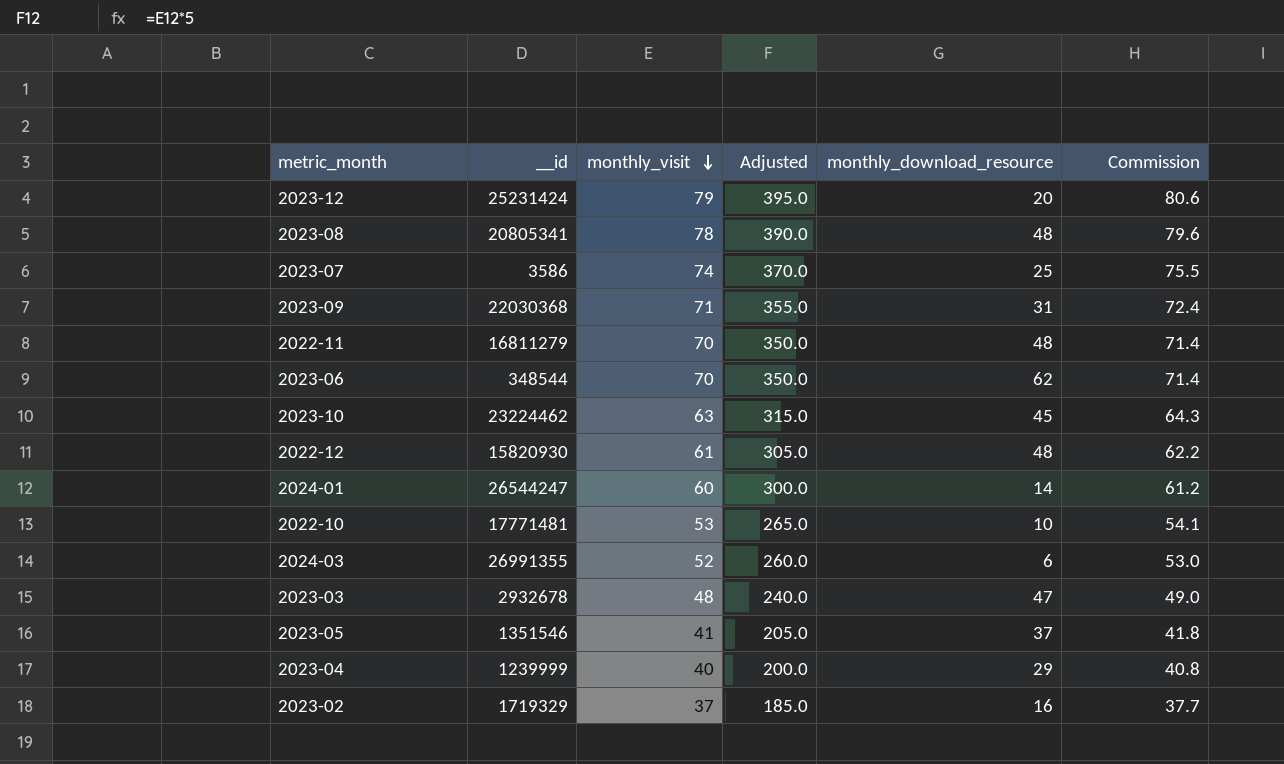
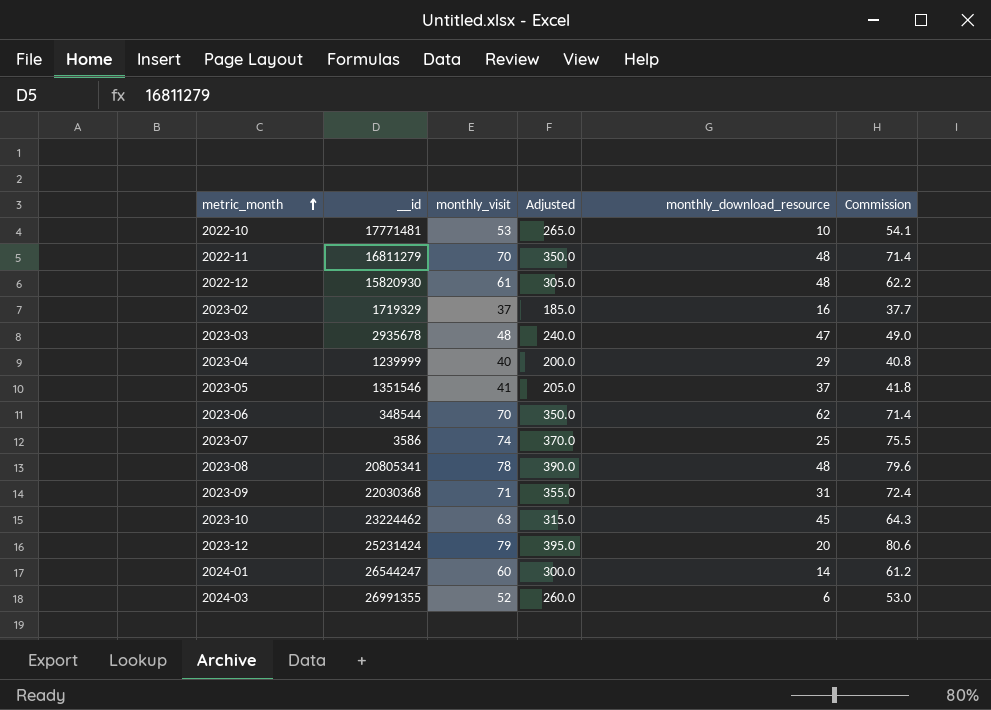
row order: monthly_visit descending -> metric_month ascending
2023-03 | __id: 2932678 -> 2935678

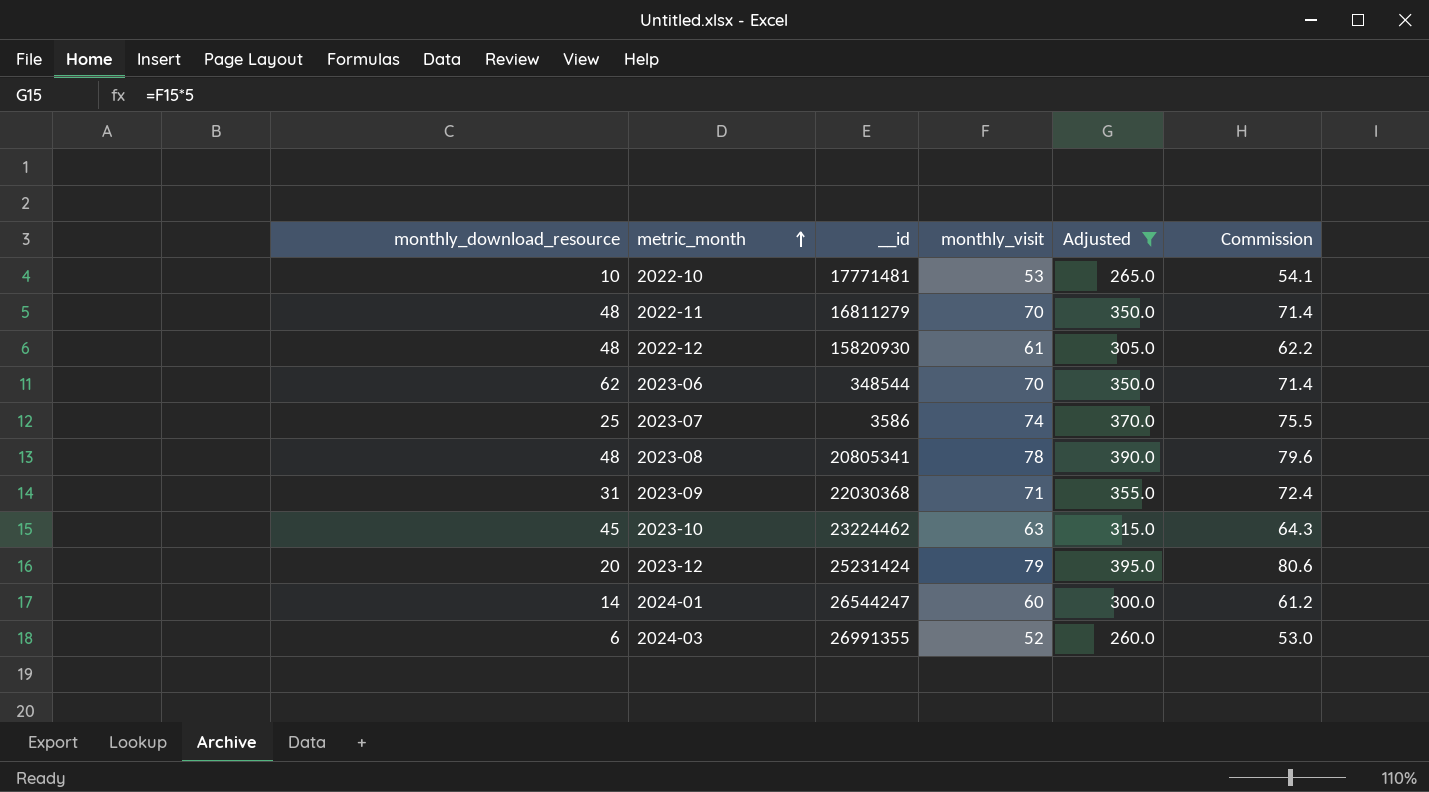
filter: none -> Adjusted >= 260.0
column monthly_download_resource | position: 5 -> 1

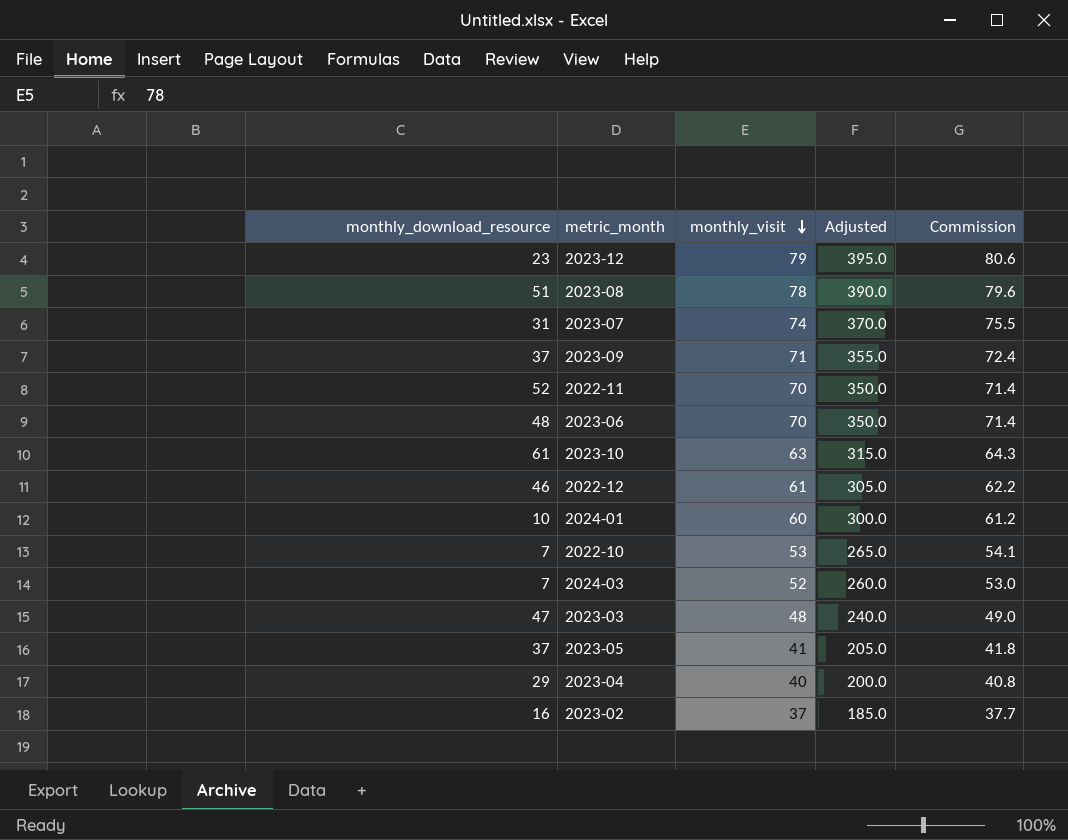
filter: Adjusted >= 260.0 -> none
row order: metric_month ascending -> monthly_visit descending
column __id | position: 3 -> none
2023-12 | monthly_download_resource: 20 -> 23
2023-08 | monthly_download_resource: 48 -> 51
2023-07 | monthly_download_resource: 25 -> 31
2023-09 | monthly_download_resource: 31 -> 37
2022-11 | monthly_download_resource: 48 -> 52
2023-06 | monthly_download_resource: 62 -> 48
2023-10 | monthly_download_resource: 45 -> 61
2022-12 | monthly_download_resource: 48 -> 46
2024-01 | monthly_download_resource: 14 -> 10
2022-10 | monthly_download_resource: 10 -> 7
2024-03 | monthly_download_resource: 6 -> 7

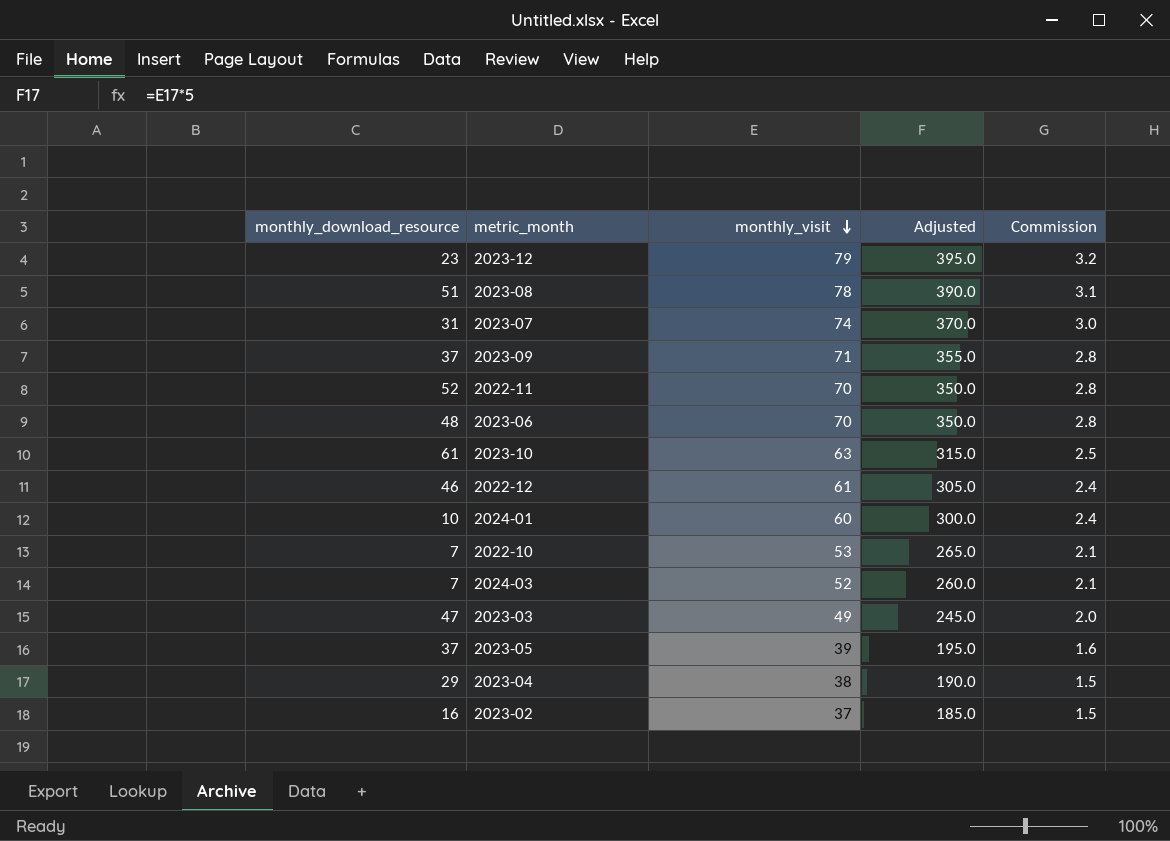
column Commission | formula: [monthly_visit] * 1.02 -> [monthly_visit] * 0.04
2023-03 | monthly_visit: 48 -> 49
2023-03 | Adjusted: 240.0 -> 245.0
2023-05 | monthly_visit: 41 -> 39
2023-05 | Adjusted: 205.0 -> 195.0
2023-04 | monthly_visit: 40 -> 38
2023-04 | Adjusted: 200.0 -> 190.0

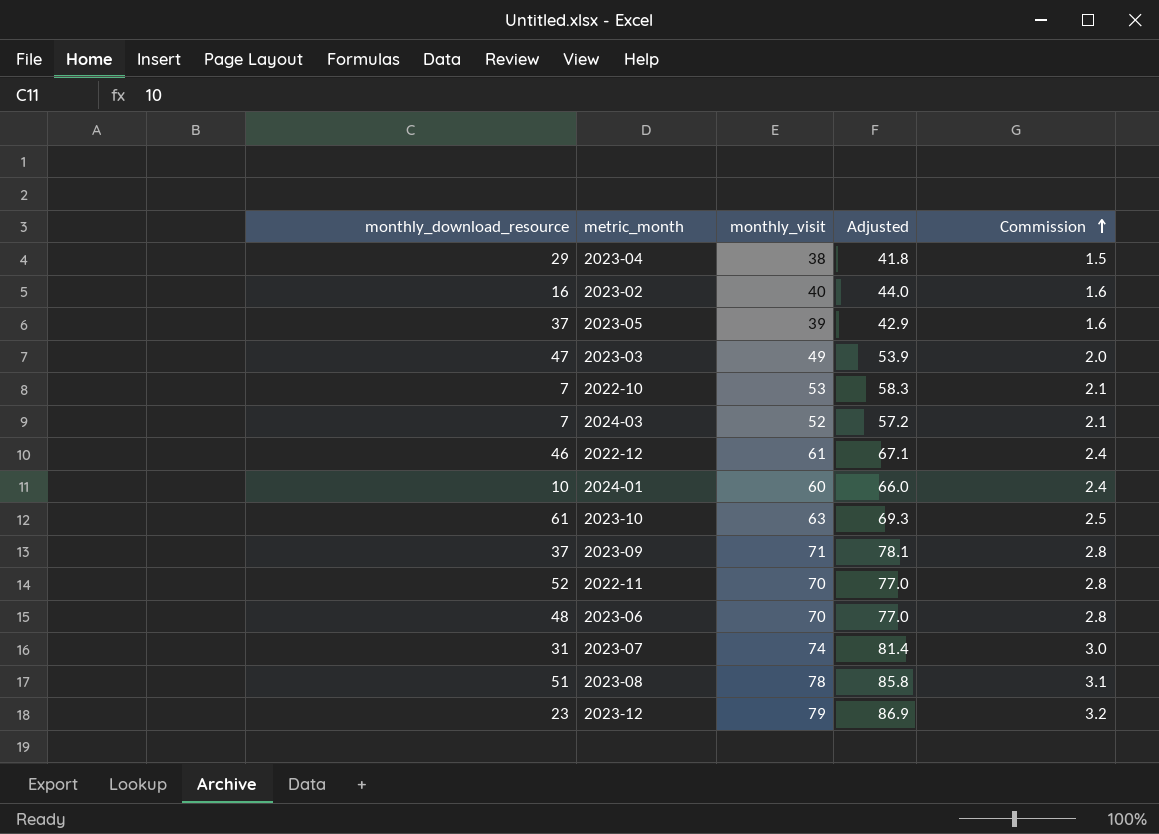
row order: monthly_visit descending -> Commission ascending
column Adjusted | formula: [monthly_visit] * 5 -> [monthly_visit] * 1.1
2023-02 | monthly_visit: 37 -> 40
2023-02 | Commission: 1.5 -> 1.6

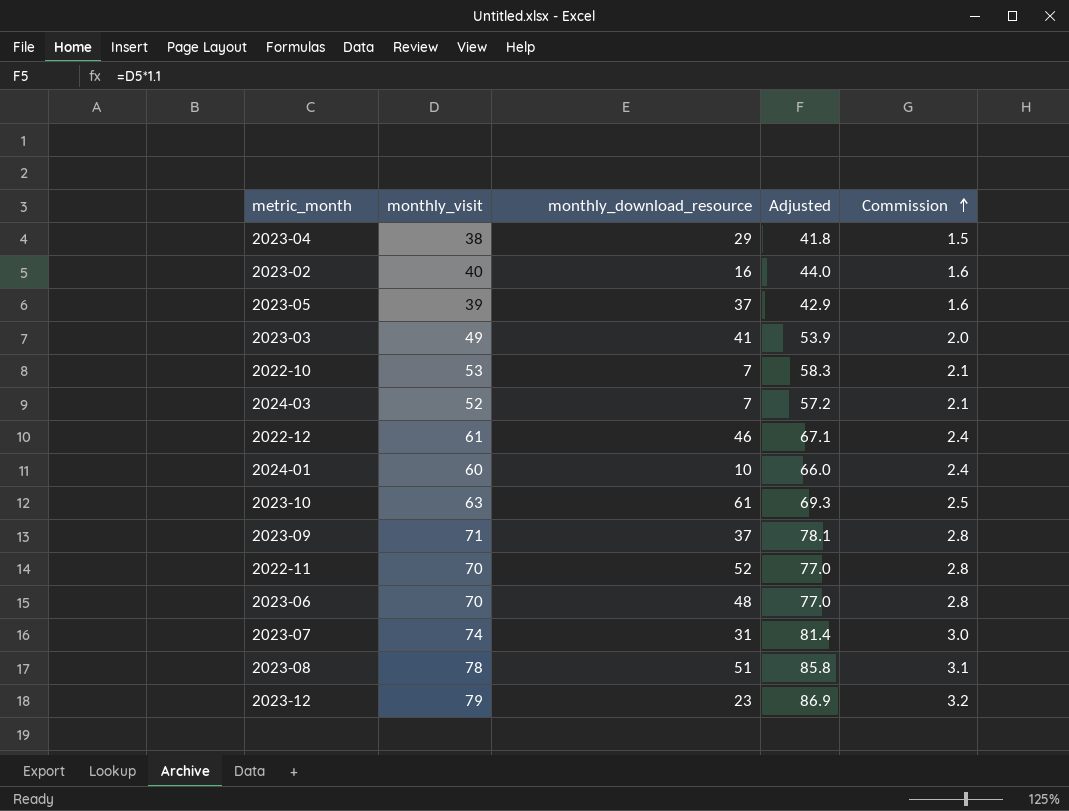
column monthly_download_resource | position: 1 -> 3
2023-03 | monthly_download_resource: 47 -> 41

